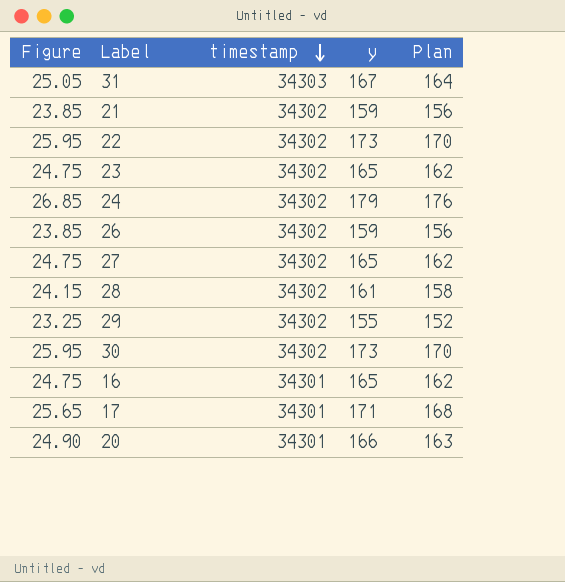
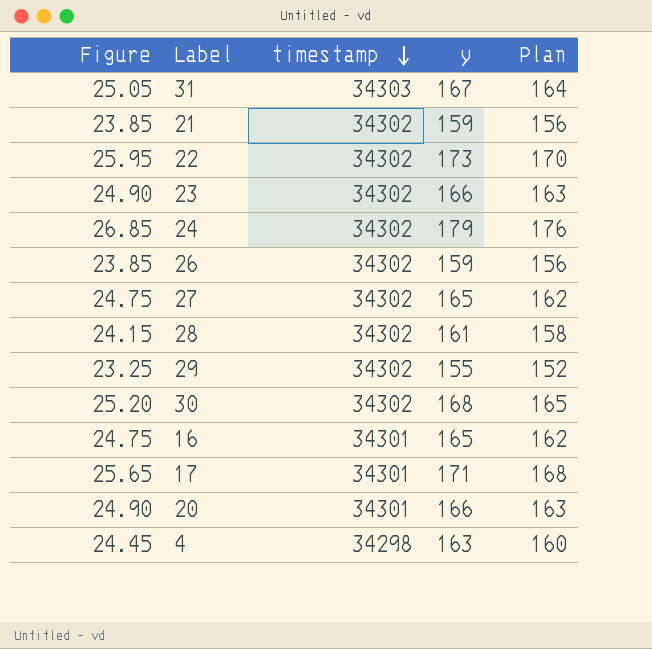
23 | Figure: 24.75 -> 24.90
23 | y: 165 -> 166
23 | Plan: 162 -> 163
30 | Figure: 25.95 -> 25.20
30 | y: 173 -> 168
30 | Plan: 170 -> 165
row 4: none -> 24.45 | 34298 | 163 | 160

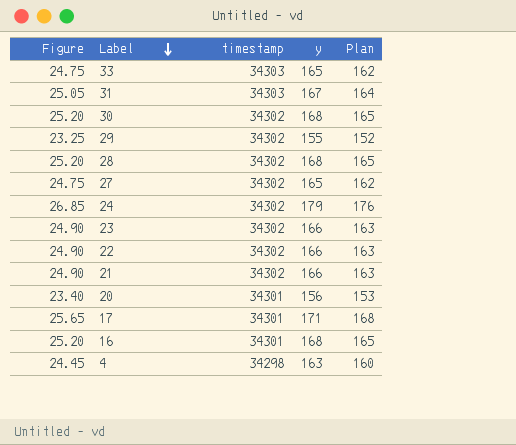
row order: timestamp descending -> Label descending
row 26: 23.85 | 34302 | 159 | 156 -> none
row 33: none -> 24.75 | 34303 | 165 | 162
28 | Figure: 24.15 -> 25.20
28 | y: 161 -> 168
28 | Plan: 158 -> 165
22 | Figure: 25.95 -> 24.90
22 | y: 173 -> 166
22 | Plan: 170 -> 163
21 | Figure: 23.85 -> 24.90
21 | y: 159 -> 166
21 | Plan: 156 -> 163
20 | Figure: 24.90 -> 23.40
20 | y: 166 -> 156
20 | Plan: 163 -> 153
16 | Figure: 24.75 -> 25.20
16 | y: 165 -> 168
16 | Plan: 162 -> 165

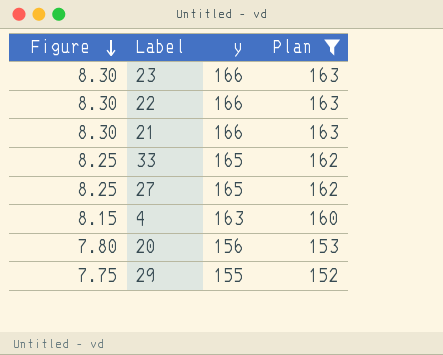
filter: none -> Plan <= 163
row order: Label descending -> Figure descending
column timestamp | position: 3 -> none
column Figure | formula: [y] * 0.15 -> [y] * 0.05

